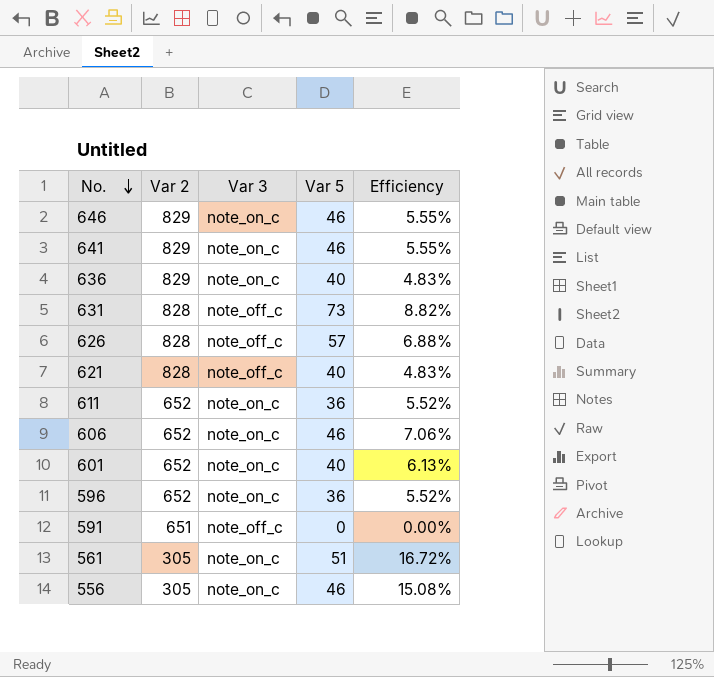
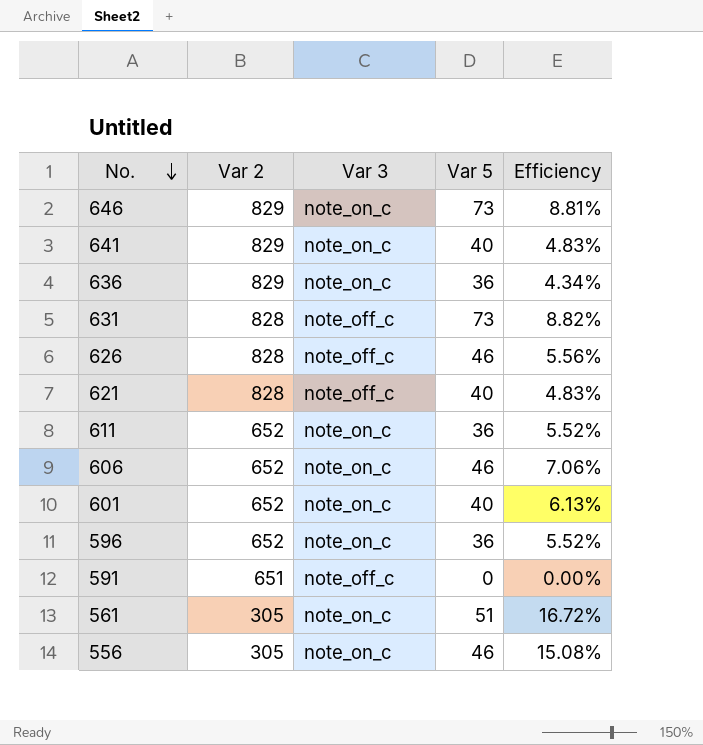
646 | Var 5: 46 -> 73
646 | Efficiency: 5.55% -> 8.81%
641 | Var 5: 46 -> 40
641 | Efficiency: 5.55% -> 4.83%
636 | Var 5: 40 -> 36
636 | Efficiency: 4.83% -> 4.34%
626 | Var 5: 57 -> 46
626 | Efficiency: 6.88% -> 5.56%

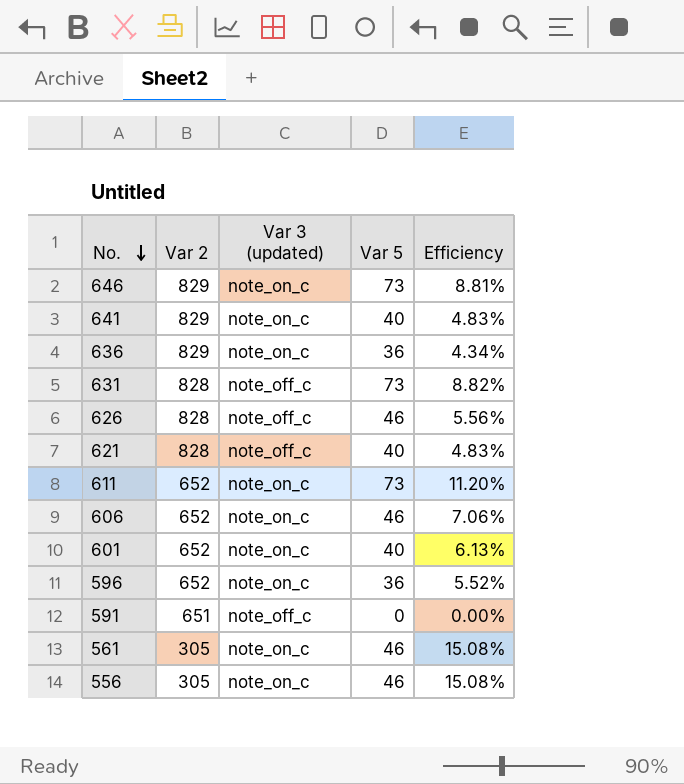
column name: Var 3 -> Var 3 (updated)
611 | Var 5: 36 -> 73
611 | Efficiency: 5.52% -> 11.20%
561 | Var 5: 51 -> 46
561 | Efficiency: 16.72% -> 15.08%

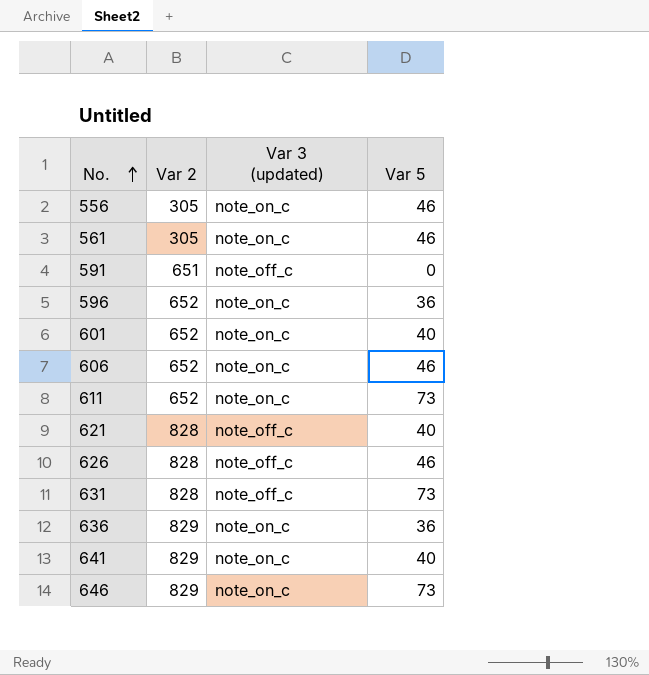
row order: No. descending -> No. ascending
column Efficiency | formula: [Var 5] / [Var 2] -> none

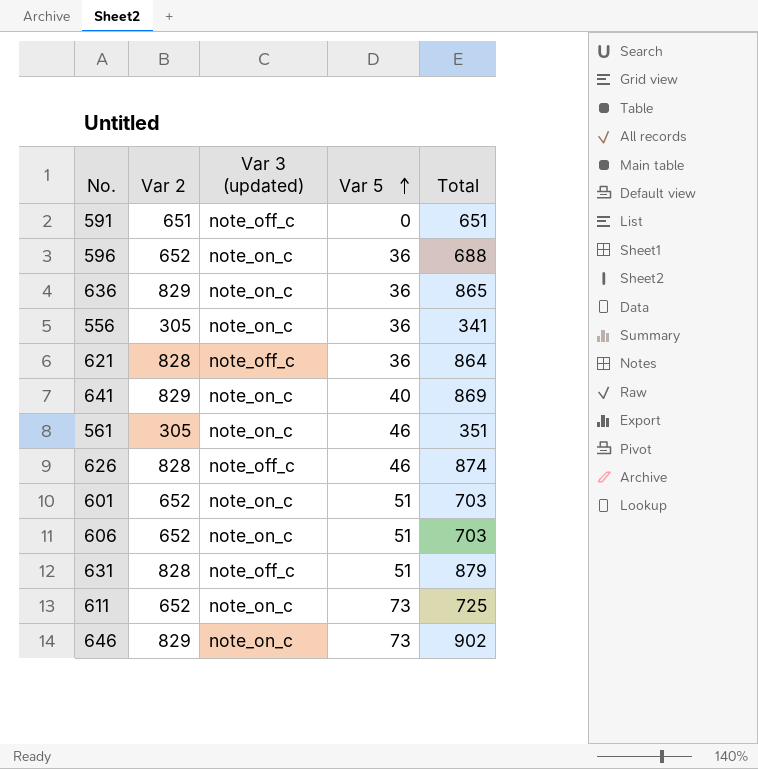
row order: No. ascending -> Var 5 ascending
column Total | formula: none -> [Var 2] + [Var 5]
556 | Var 5: 46 -> 36
621 | Var 5: 40 -> 36
601 | Var 5: 40 -> 51
606 | Var 5: 46 -> 51
631 | Var 5: 73 -> 51

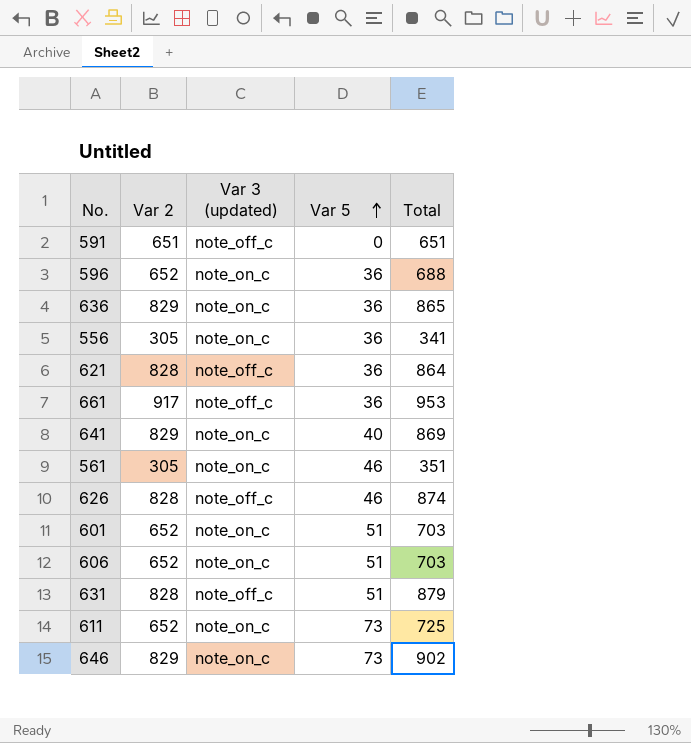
row 661: none -> 917 | note_off_c | 36 | 953

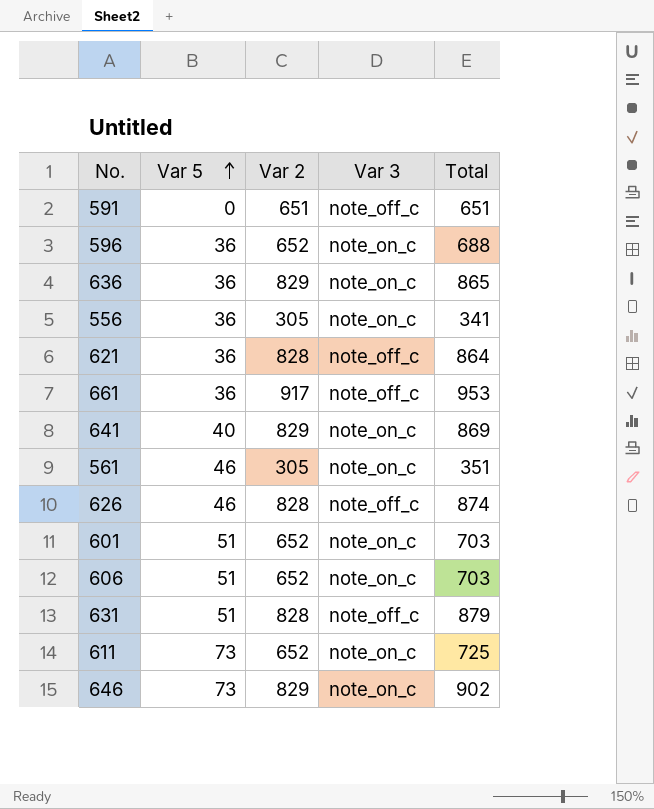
column Var 5 | position: 4 -> 2
column name: Var 3 (updated) -> Var 3

